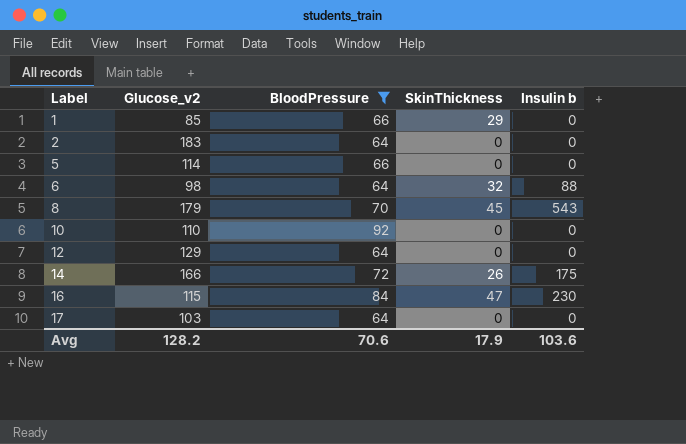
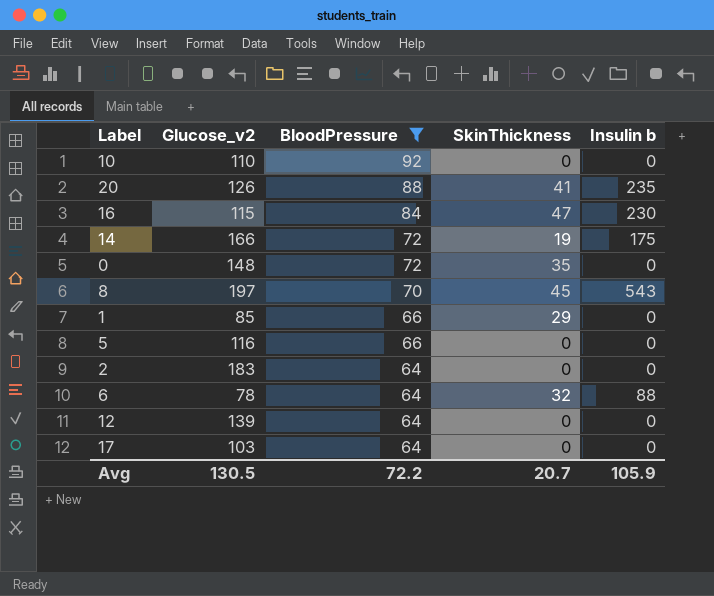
row order: Label ascending -> BloodPressure descending
row 20: none -> 126 | 88 | 41 | 235
14 | SkinThickness: 26 -> 19
row 0: none -> 148 | 72 | 35 | 0
8 | Glucose_v2: 179 -> 197
5 | Glucose_v2: 114 -> 116
6 | Glucose_v2: 98 -> 78
12 | Glucose_v2: 129 -> 139
Avg | Glucose_v2: 128.2 -> 130.5
Avg | BloodPressure: 70.6 -> 72.2
Avg | SkinThickness: 17.9 -> 20.7
Avg | Insulin b: 103.6 -> 105.9

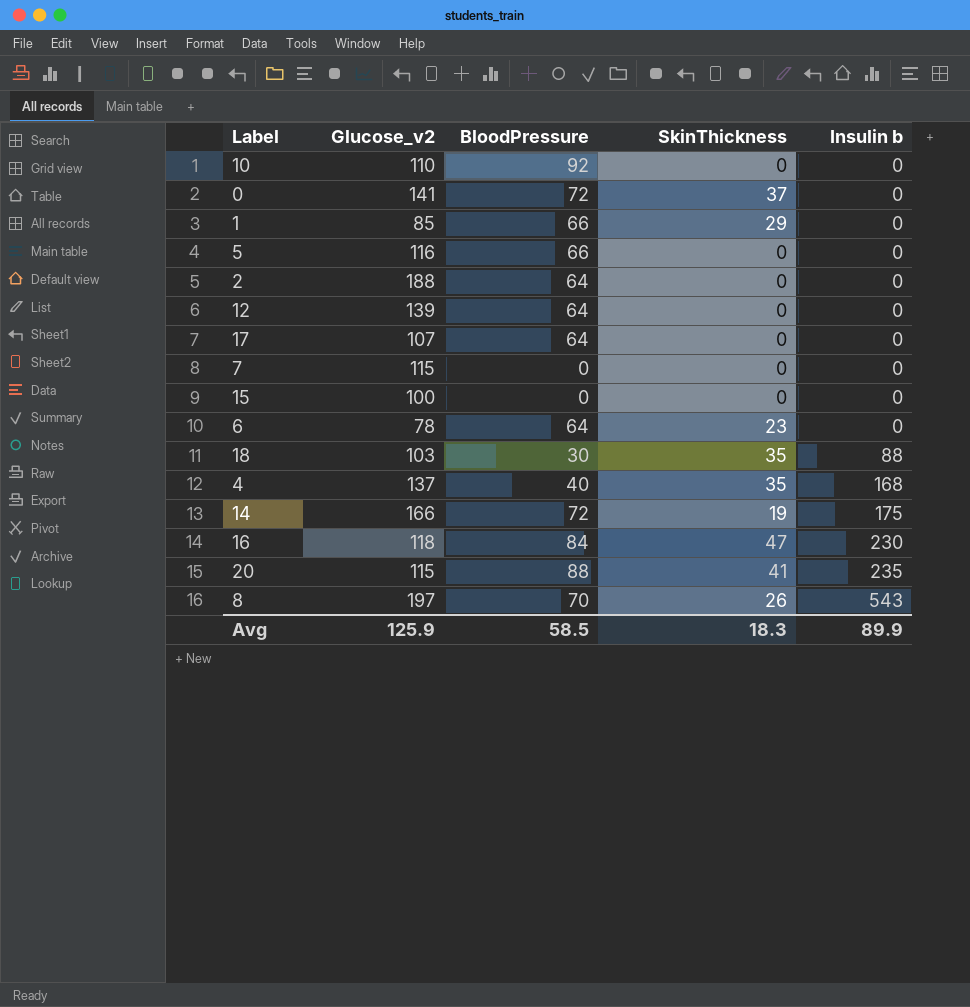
filter: BloodPressure >= 64 -> none
row order: BloodPressure descending -> Insulin b ascending
0 | Glucose_v2: 148 -> 141
0 | SkinThickness: 35 -> 37
2 | Glucose_v2: 183 -> 188
17 | Glucose_v2: 103 -> 107
6 | SkinThickness: 32 -> 23
6 | Insulin b: 88 -> 0
16 | Glucose_v2: 115 -> 118
20 | Glucose_v2: 126 -> 115
8 | SkinThickness: 45 -> 26
Avg | Glucose_v2: 130.5 -> 125.9
Avg | BloodPressure: 72.2 -> 58.5
Avg | SkinThickness: 20.7 -> 18.3
Avg | Insulin b: 105.9 -> 89.9

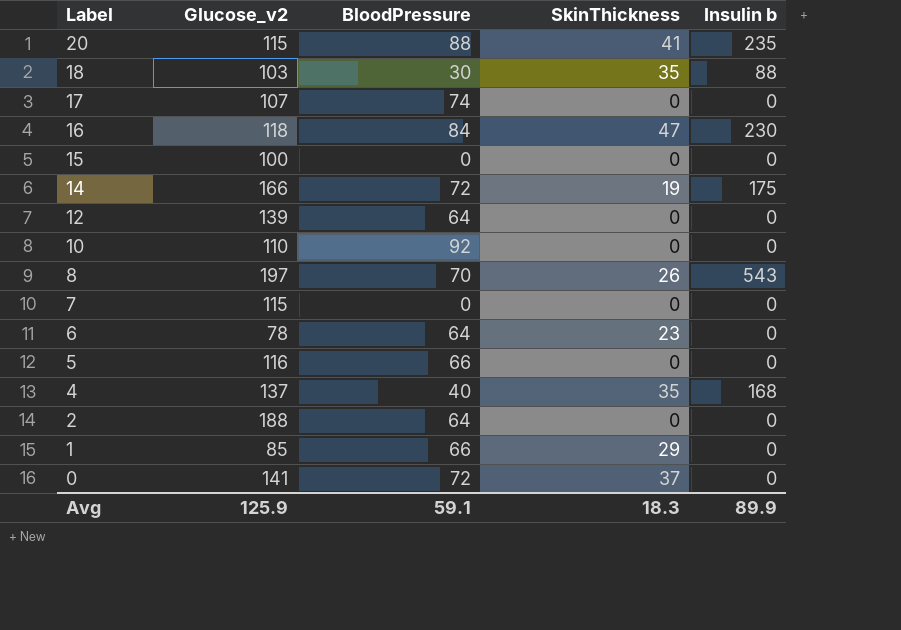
row order: Insulin b ascending -> Label descending
17 | BloodPressure: 64 -> 74
Avg | BloodPressure: 58.5 -> 59.1

